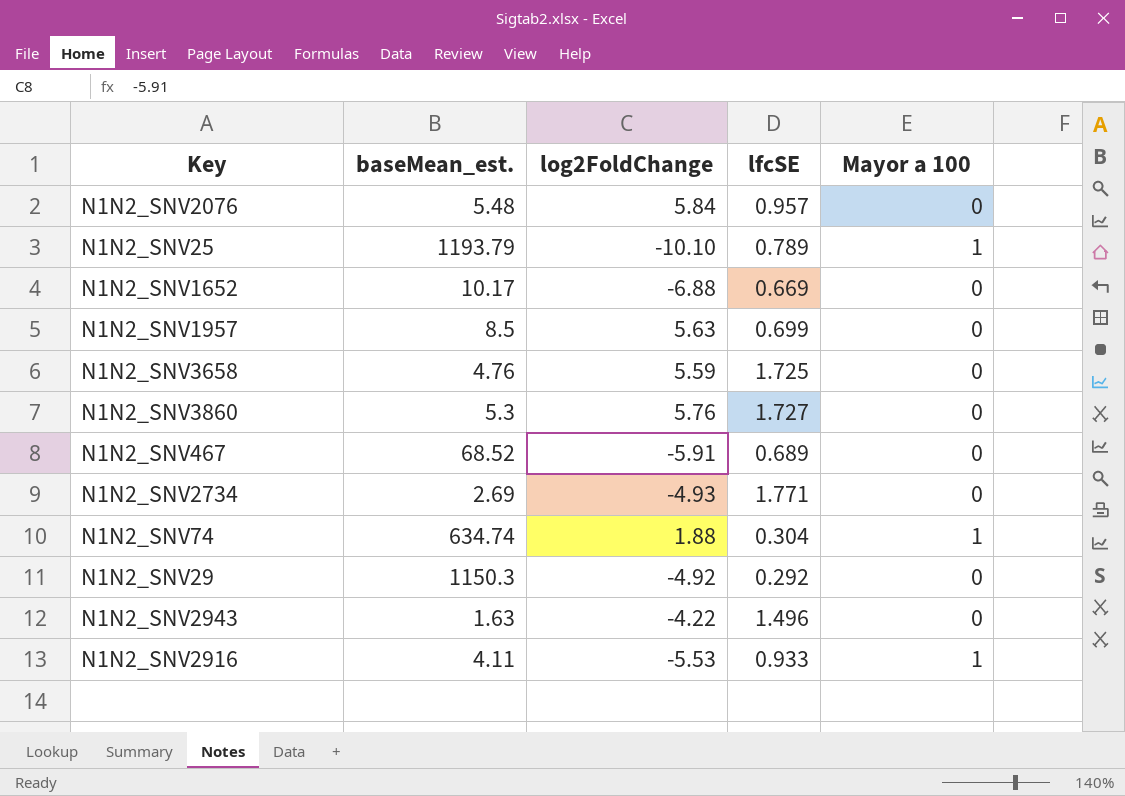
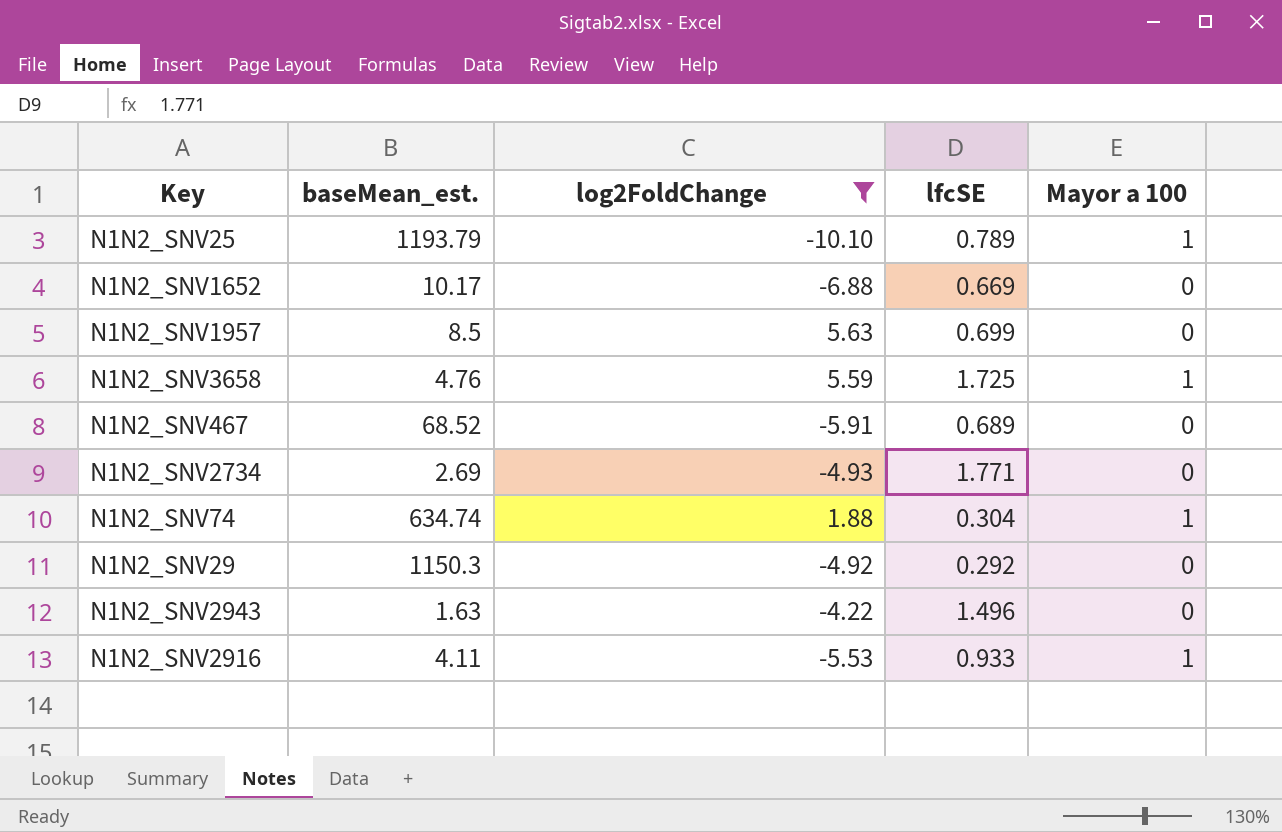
filter: none -> log2FoldChange <= 5.63
N1N2_SNV3658 | Mayor a 100: 0 -> 1

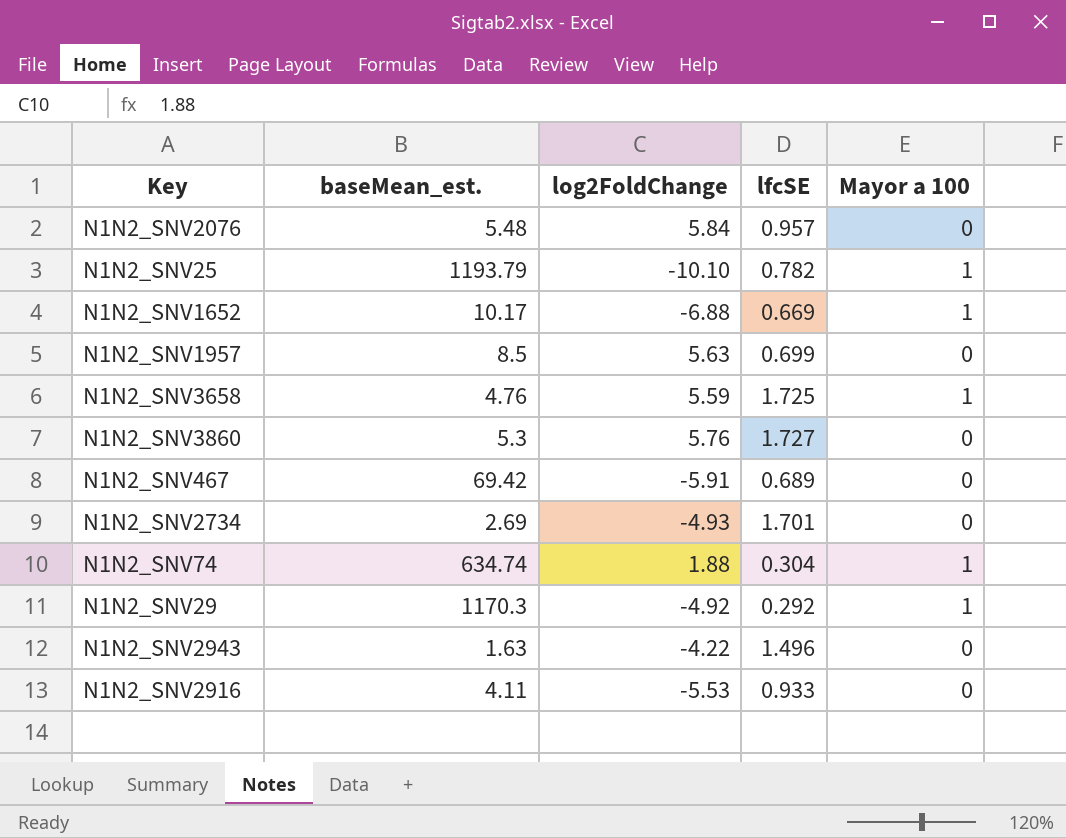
filter: log2FoldChange <= 5.63 -> none
N1N2_SNV25 | lfcSE: 0.789 -> 0.782
N1N2_SNV1652 | Mayor a 100: 0 -> 1
N1N2_SNV467 | baseMean_est.: 68.52 -> 69.42
N1N2_SNV2734 | lfcSE: 1.771 -> 1.701
N1N2_SNV29 | baseMean_est.: 1150.3 -> 1170.3
N1N2_SNV29 | Mayor a 100: 0 -> 1
N1N2_SNV2916 | Mayor a 100: 1 -> 0

